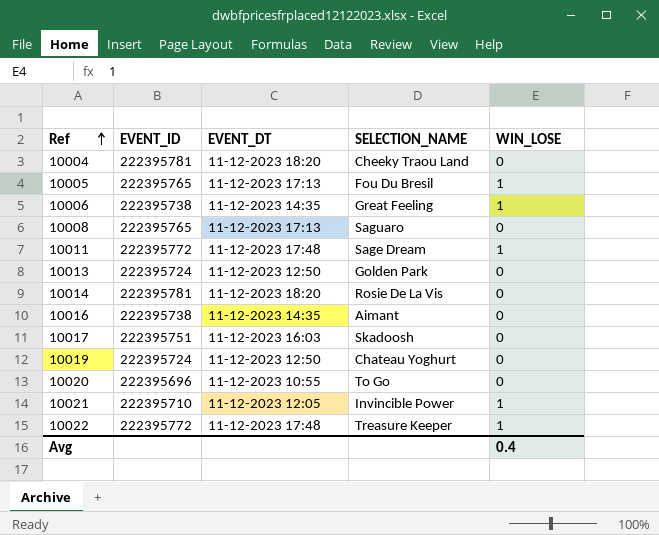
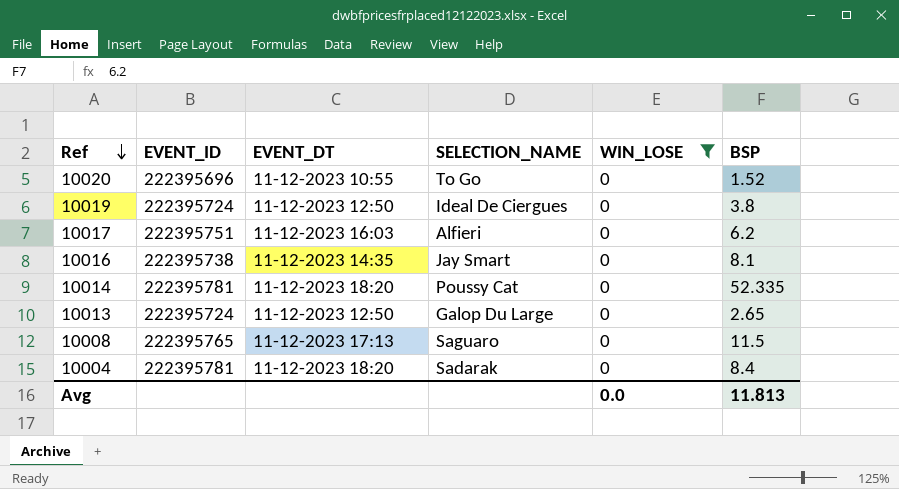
filter: none -> WIN_LOSE = 0
row order: Ref ascending -> Ref descending
column BSP | position: none -> 6
10019 | SELECTION_NAME: Chateau Yoghurt -> Ideal De Ciergues
10017 | SELECTION_NAME: Skadoosh -> Alfieri
10016 | SELECTION_NAME: Aimant -> Jay Smart
10014 | SELECTION_NAME: Rosie De La Vis -> Poussy Cat
10013 | SELECTION_NAME: Golden Park -> Galop Du Large
10004 | SELECTION_NAME: Cheeky Traou Land -> Sadarak
Avg | WIN_LOSE: 0.4 -> 0.0

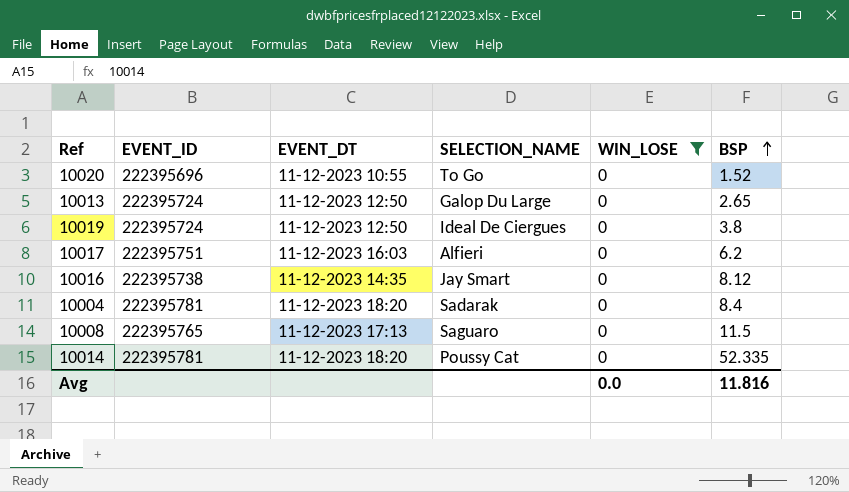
row order: Ref descending -> BSP ascending
10016 | BSP: 8.1 -> 8.12
Avg | BSP: 11.813 -> 11.816

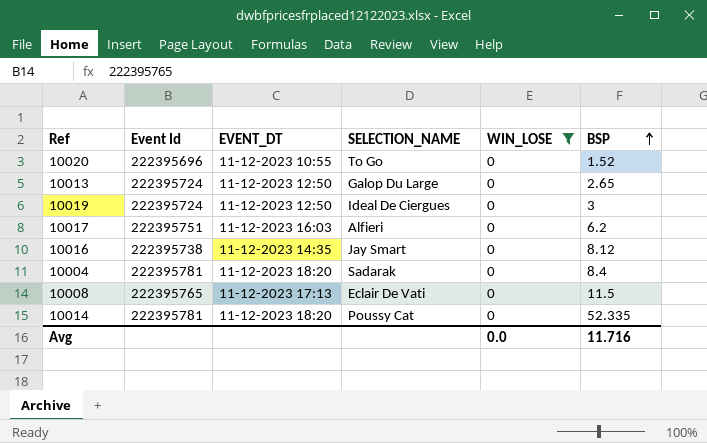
column name: EVENT_ID -> Event Id
10019 | BSP: 3.8 -> 3
10008 | SELECTION_NAME: Saguaro -> Eclair De Vati
Avg | BSP: 11.816 -> 11.716

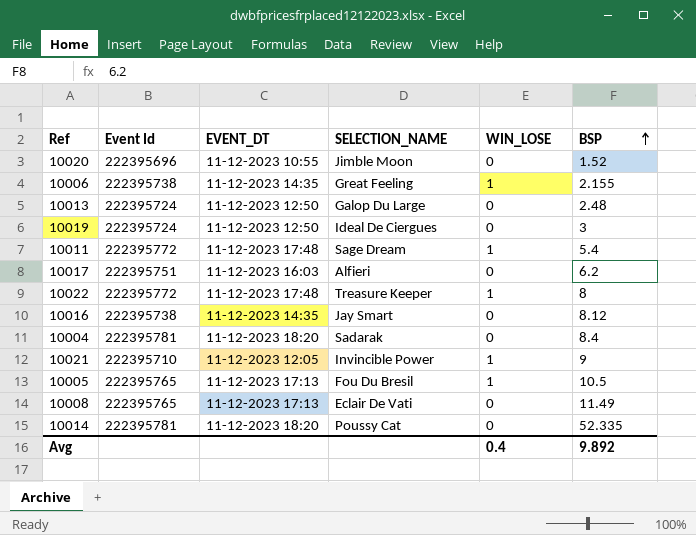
filter: WIN_LOSE = 0 -> none
10020 | SELECTION_NAME: To Go -> Jimble Moon
10013 | BSP: 2.65 -> 2.48
10008 | BSP: 11.5 -> 11.49
Avg | WIN_LOSE: 0.0 -> 0.4
Avg | BSP: 11.716 -> 9.892

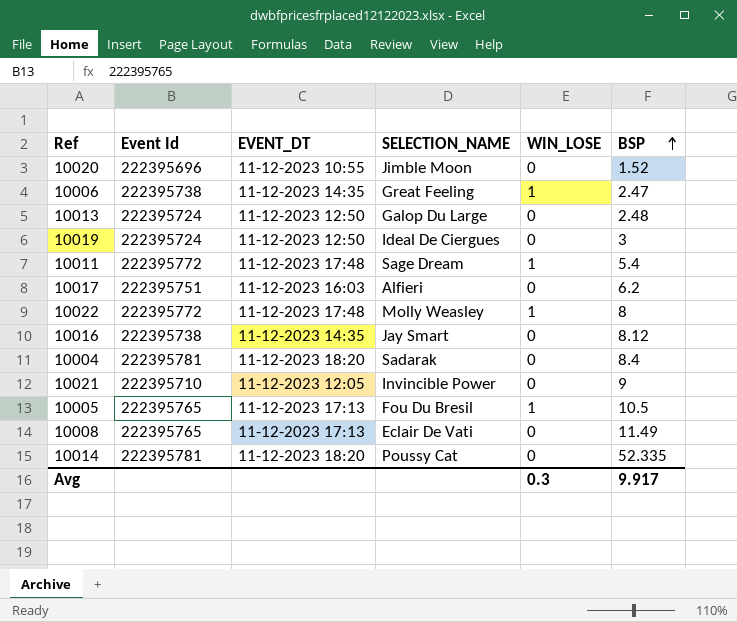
10006 | BSP: 2.155 -> 2.47
10022 | SELECTION_NAME: Treasure Keeper -> Molly Weasley
10021 | WIN_LOSE: 1 -> 0
Avg | WIN_LOSE: 0.4 -> 0.3
Avg | BSP: 9.892 -> 9.917

